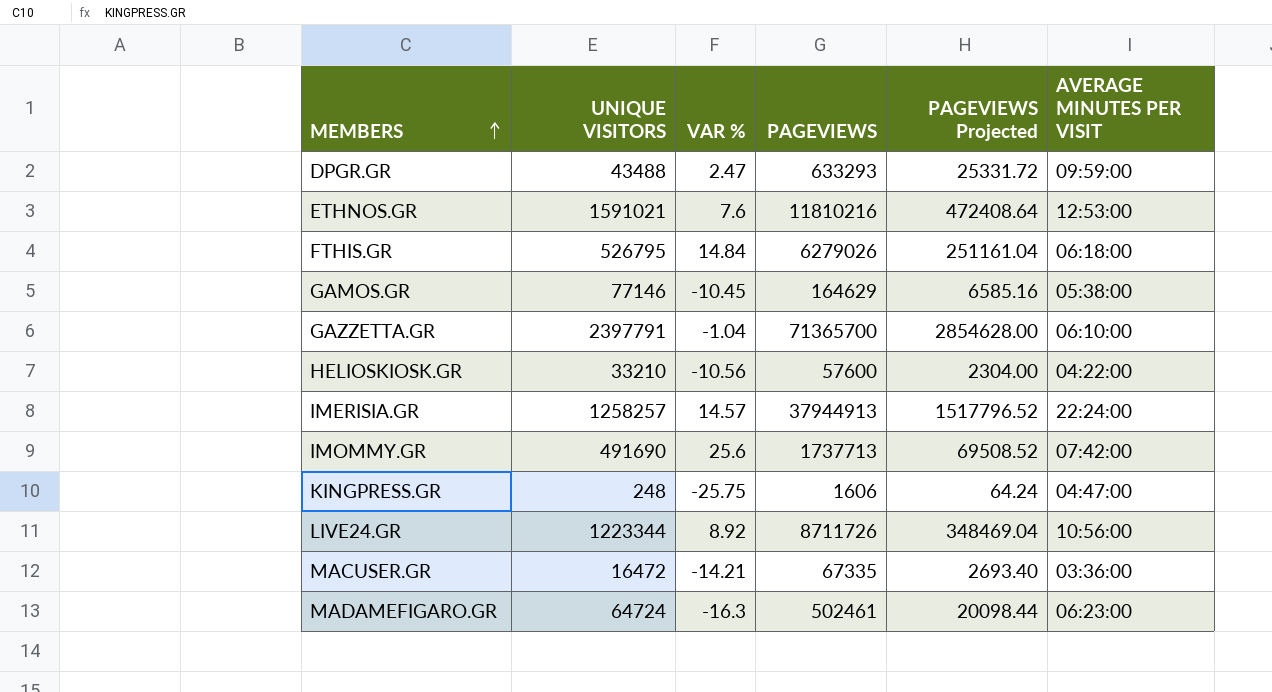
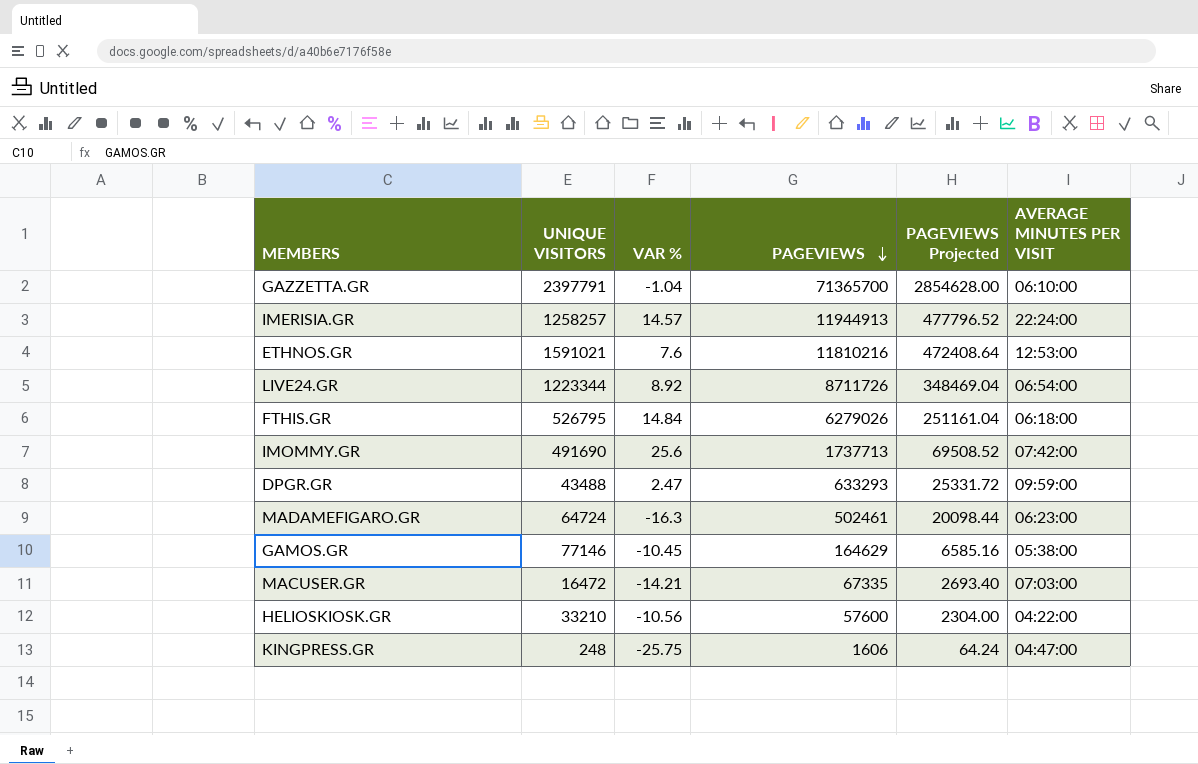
row order: MEMBERS ascending -> PAGEVIEWS descending
IMERISIA.GR | PAGEVIEWS: 37944913 -> 11944913
IMERISIA.GR | PAGEVIEWS Projected: 1517796.52 -> 477796.52
LIVE24.GR | AVERAGE MINUTES PER VISIT: 10:56:00 -> 06:54:00
MACUSER.GR | AVERAGE MINUTES PER VISIT: 03:36:00 -> 07:03:00

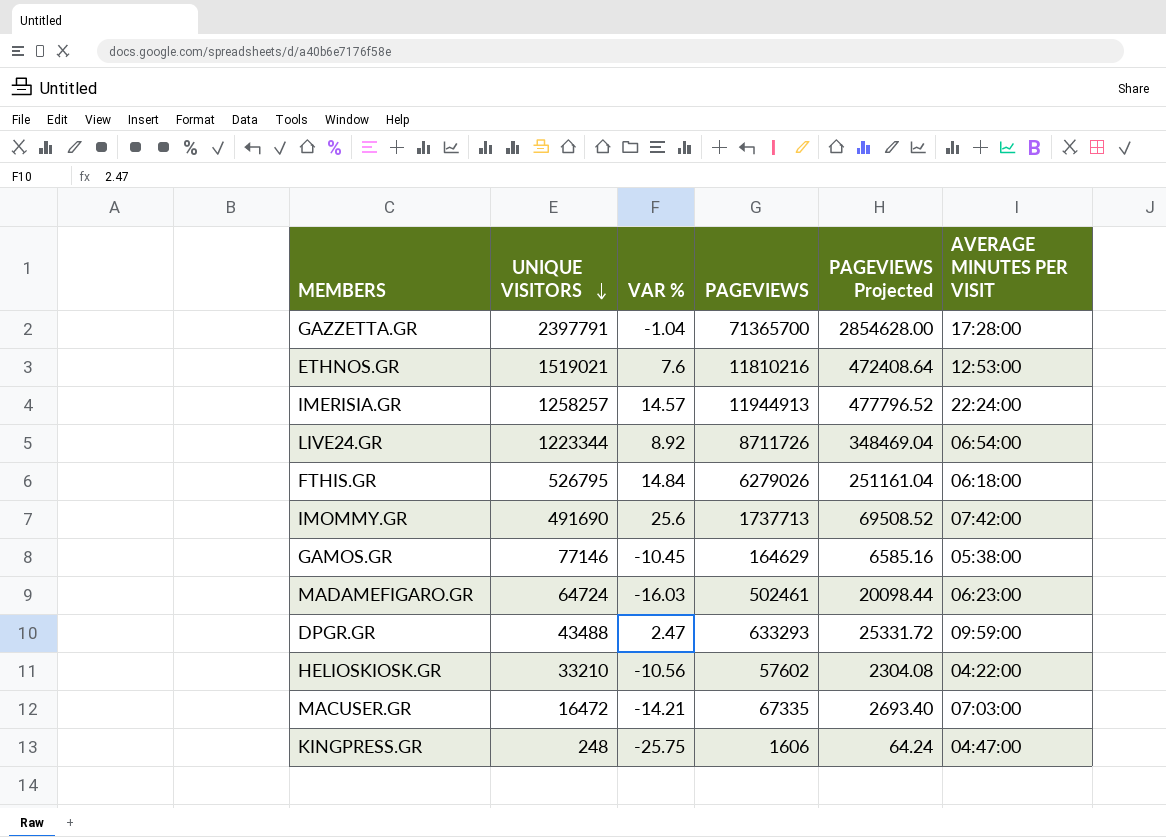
row order: PAGEVIEWS descending -> UNIQUE VISITORS descending
GAZZETTA.GR | AVERAGE MINUTES PER VISIT: 06:10:00 -> 17:28:00
ETHNOS.GR | UNIQUE VISITORS: 1591021 -> 1519021
MADAMEFIGARO.GR | VAR %: -16.3 -> -16.03
HELIOSKIOSK.GR | PAGEVIEWS: 57600 -> 57602
HELIOSKIOSK.GR | PAGEVIEWS Projected: 2304.00 -> 2304.08

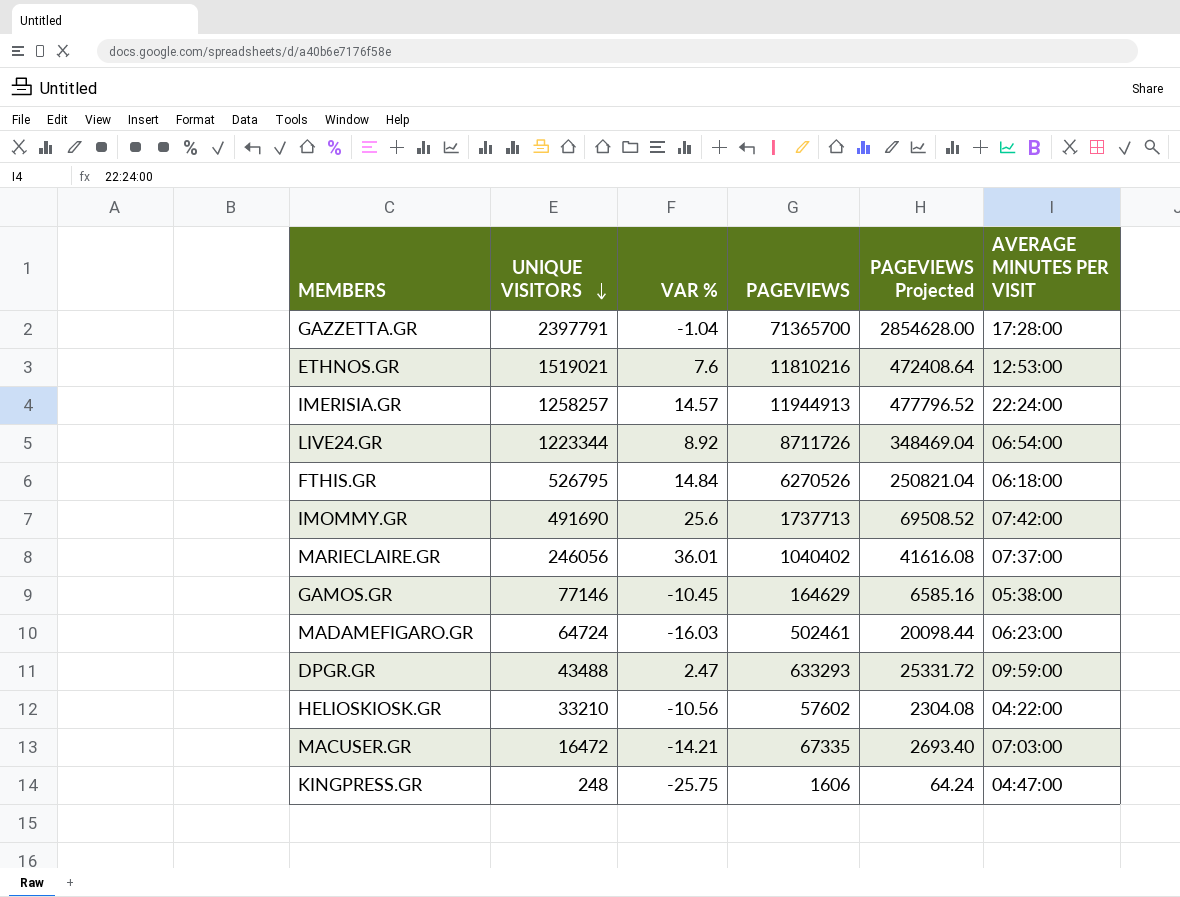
FTHIS.GR | PAGEVIEWS: 6279026 -> 6270526
FTHIS.GR | PAGEVIEWS Projected: 251161.04 -> 250821.04
row MARIECLAIRE.GR: none -> 246056 | 36.01 | 1040402 | 41616.08 | 07:37:00

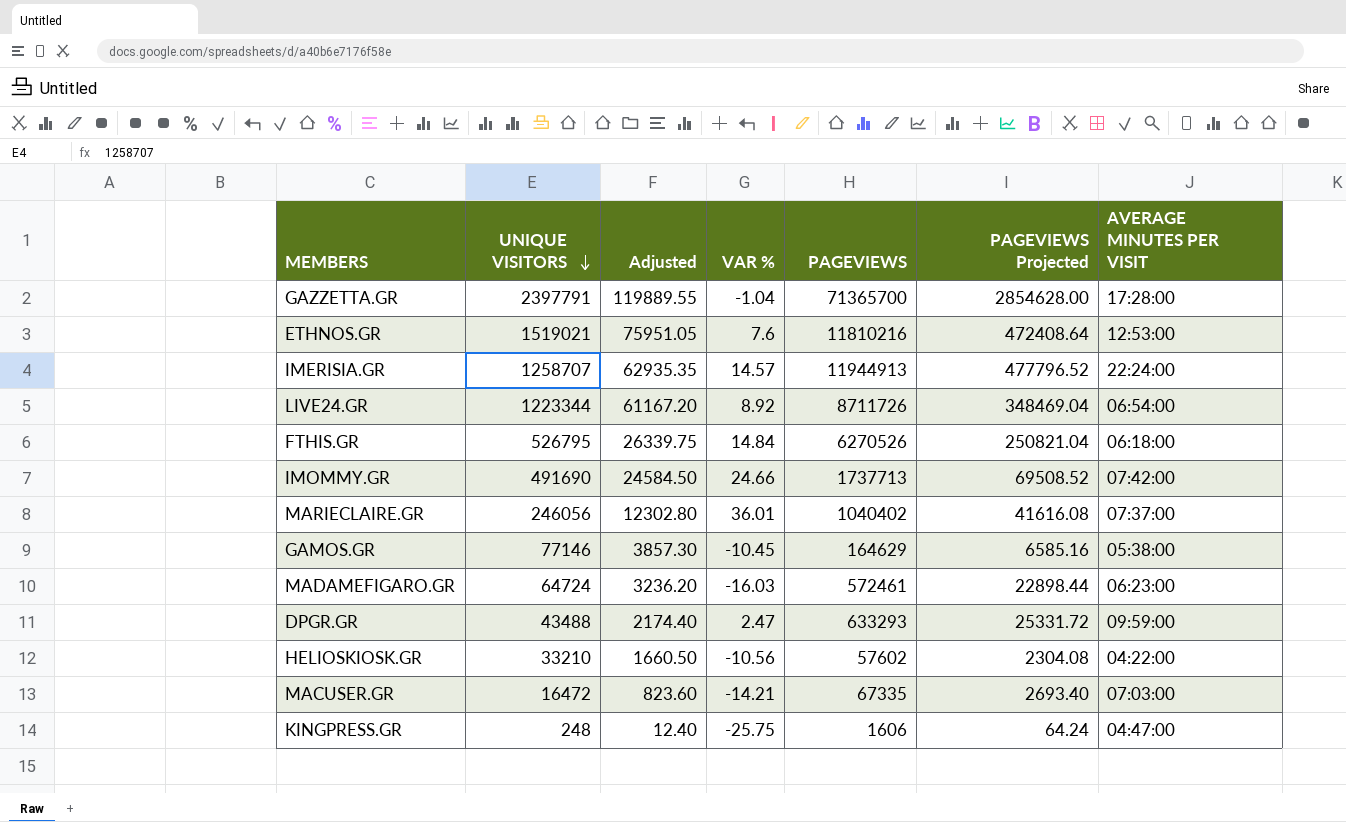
column Adjusted | formula: none -> [UNIQUE VISITORS] * 0.05
IMERISIA.GR | UNIQUE VISITORS: 1258257 -> 1258707
IMOMMY.GR | VAR %: 25.6 -> 24.66
MADAMEFIGARO.GR | PAGEVIEWS: 502461 -> 572461
MADAMEFIGARO.GR | PAGEVIEWS Projected: 20098.44 -> 22898.44

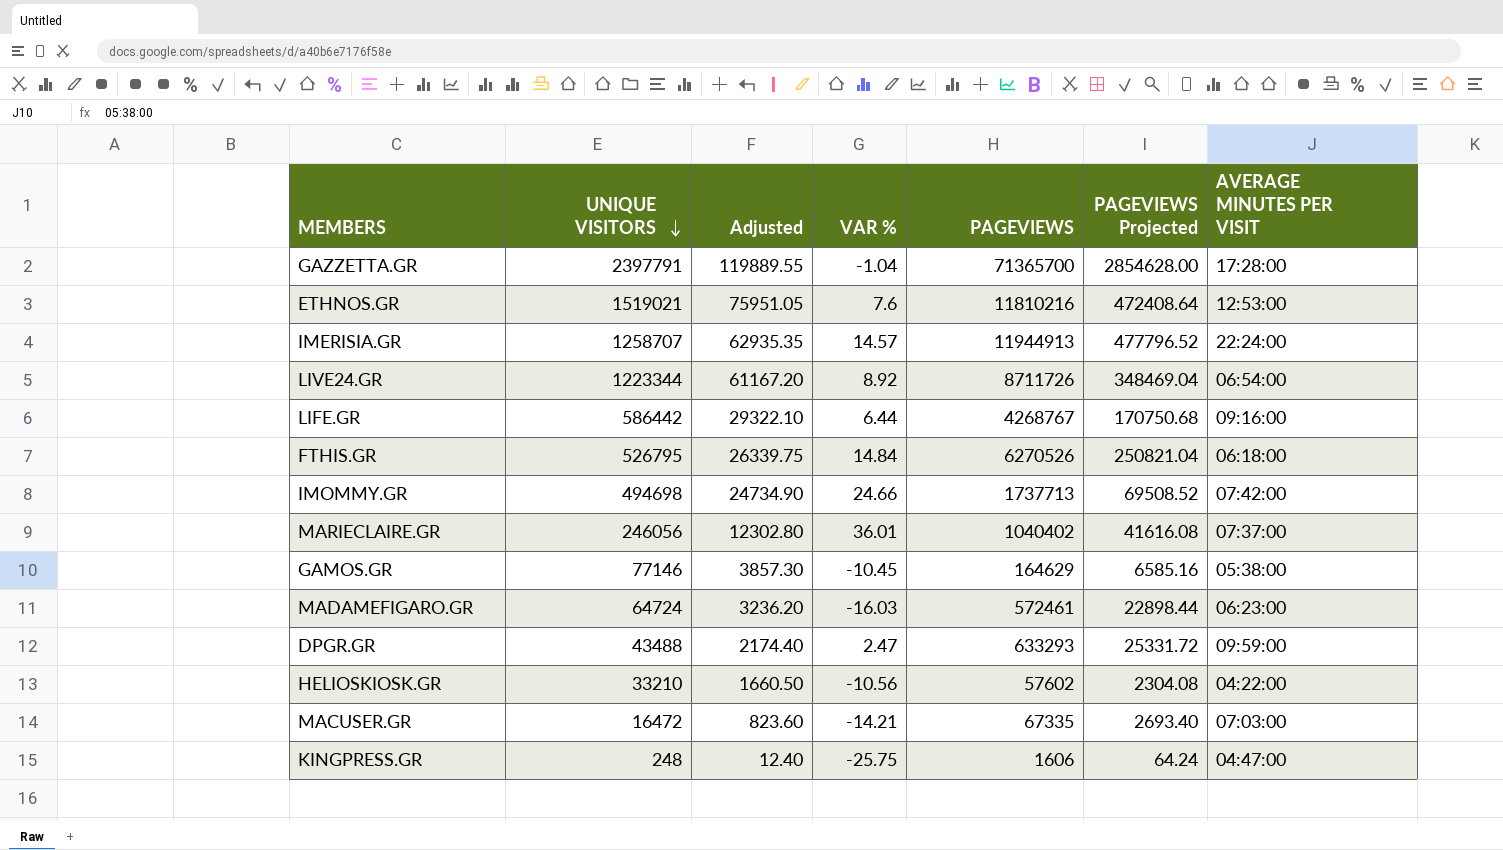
row LIFE.GR: none -> 586442 | 29322.10 | 6.44 | 4268767 | 170750.68 | 09:16:00
IMOMMY.GR | UNIQUE VISITORS: 491690 -> 494698
IMOMMY.GR | Adjusted: 24584.50 -> 24734.90

